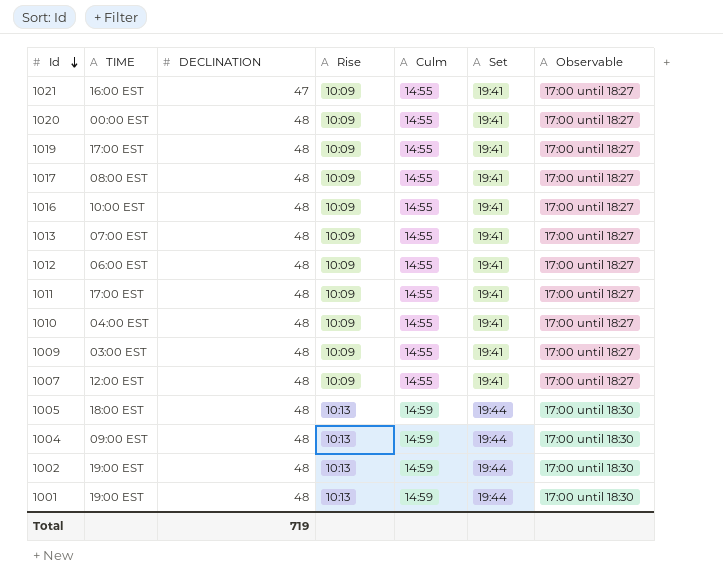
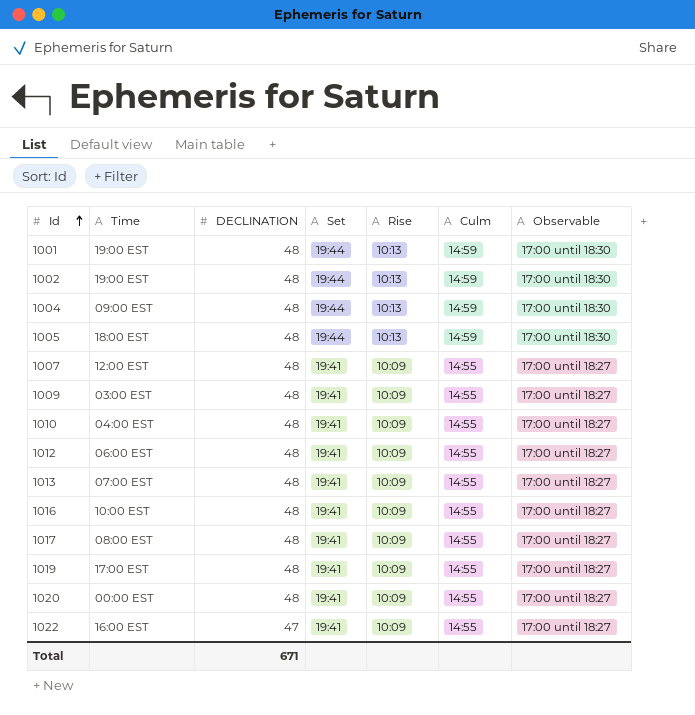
row order: Id descending -> Id ascending
column name: TIME -> Time
column Set | position: 6 -> 4
row 1021: 16:00 EST | 47 | 10:09 | 14:55 | 19:41 | 17:00 until 18:27 -> none
row 1011: 17:00 EST | 48 | 10:09 | 14:55 | 19:41 | 17:00 until 18:27 -> none
row 1022: none -> 16:00 EST | 47 | 19:41 | 10:09 | 14:55 | 17:00 until 18:27
Total | DECLINATION: 719 -> 671

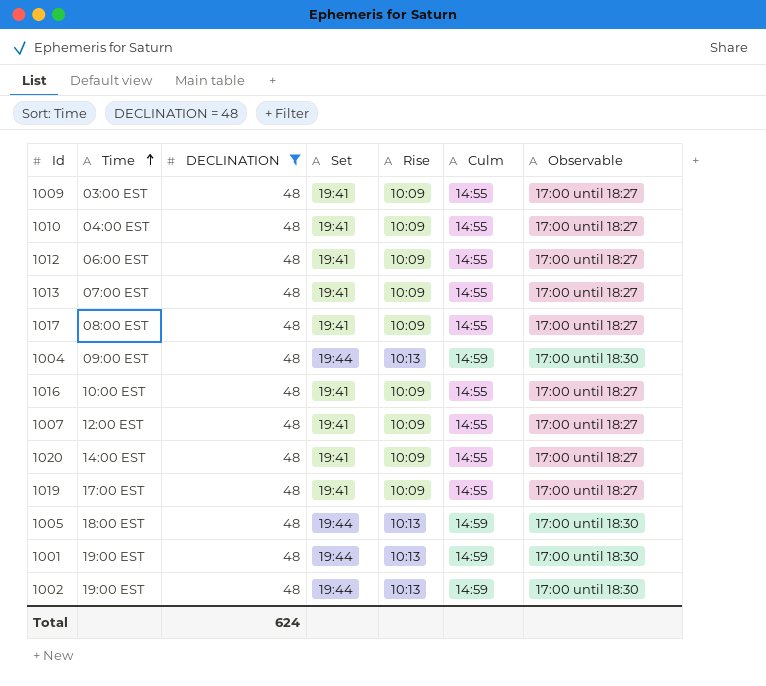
filter: none -> DECLINATION = 48
row order: Id ascending -> Time ascending
1020 | Time: 00:00 EST -> 14:00 EST
Total | DECLINATION: 671 -> 624

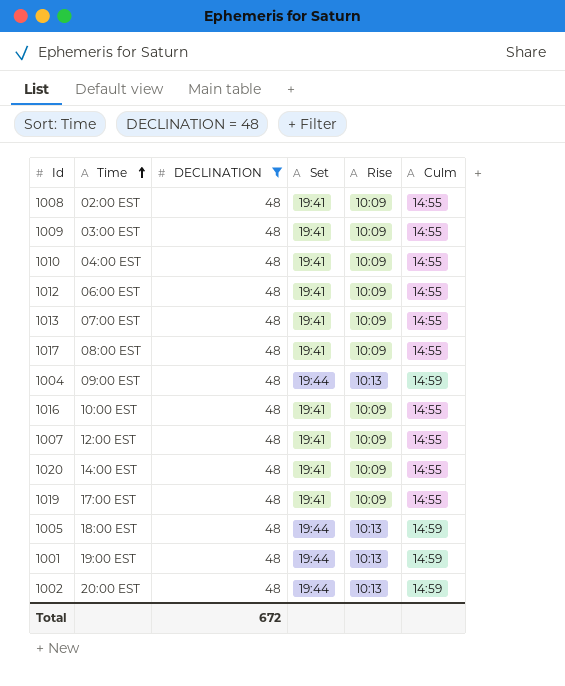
column Observable | position: 7 -> none
row 1008: none -> 02:00 EST | 48 | 19:41 | 10:09 | 14:55
1002 | Time: 19:00 EST -> 20:00 EST
Total | DECLINATION: 624 -> 672

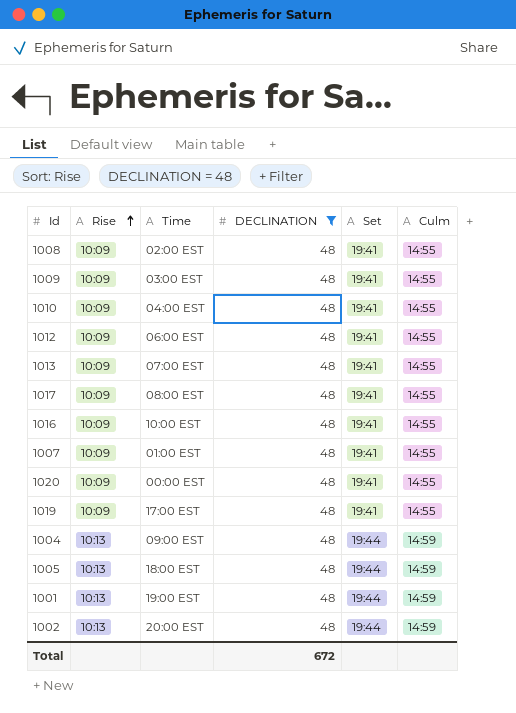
row order: Time ascending -> Rise ascending
column Rise | position: 5 -> 2
1007 | Time: 12:00 EST -> 01:00 EST
1020 | Time: 14:00 EST -> 00:00 EST

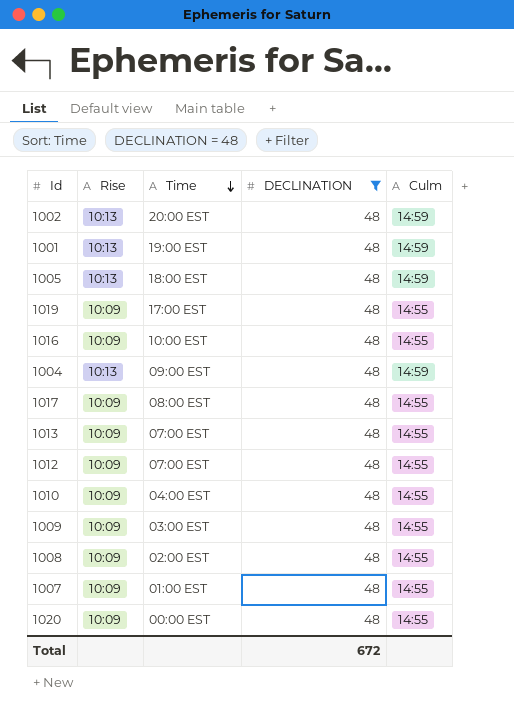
row order: Rise ascending -> Time descending
column Set | position: 5 -> none
1012 | Time: 06:00 EST -> 07:00 EST

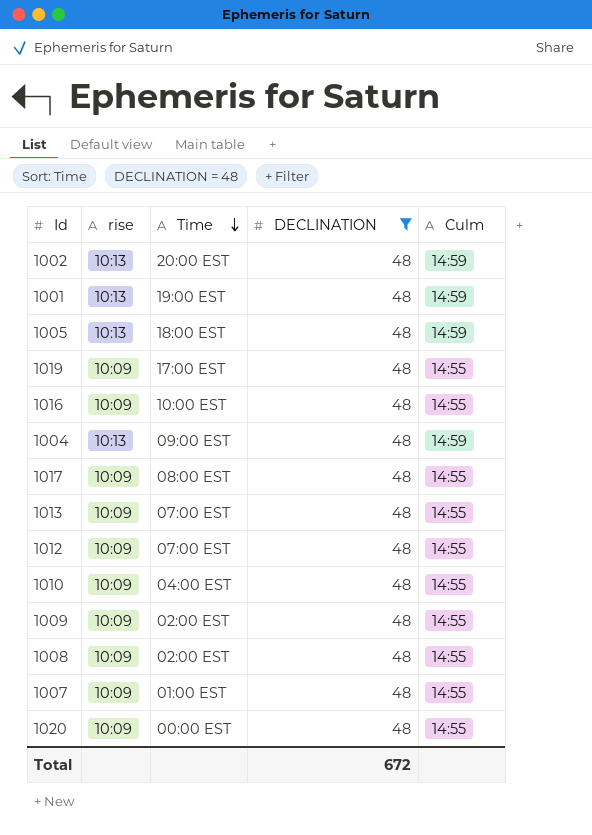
column name: Rise -> rise
1009 | Time: 03:00 EST -> 02:00 EST

